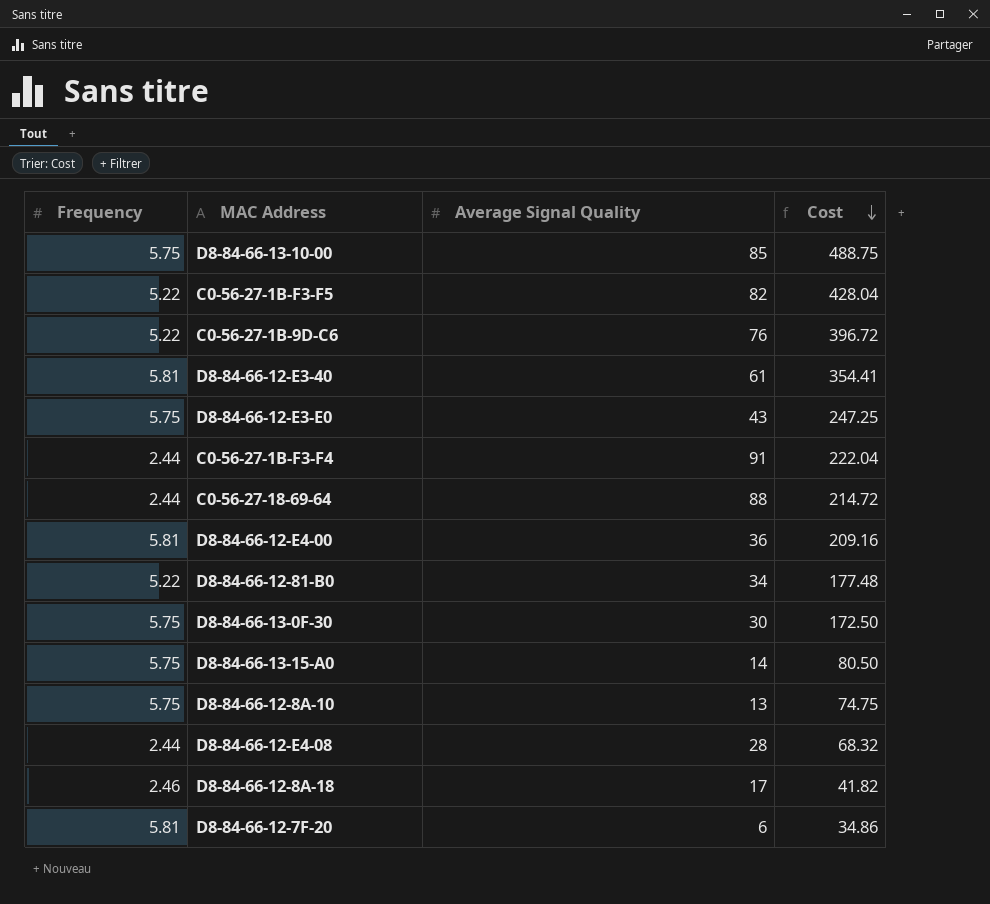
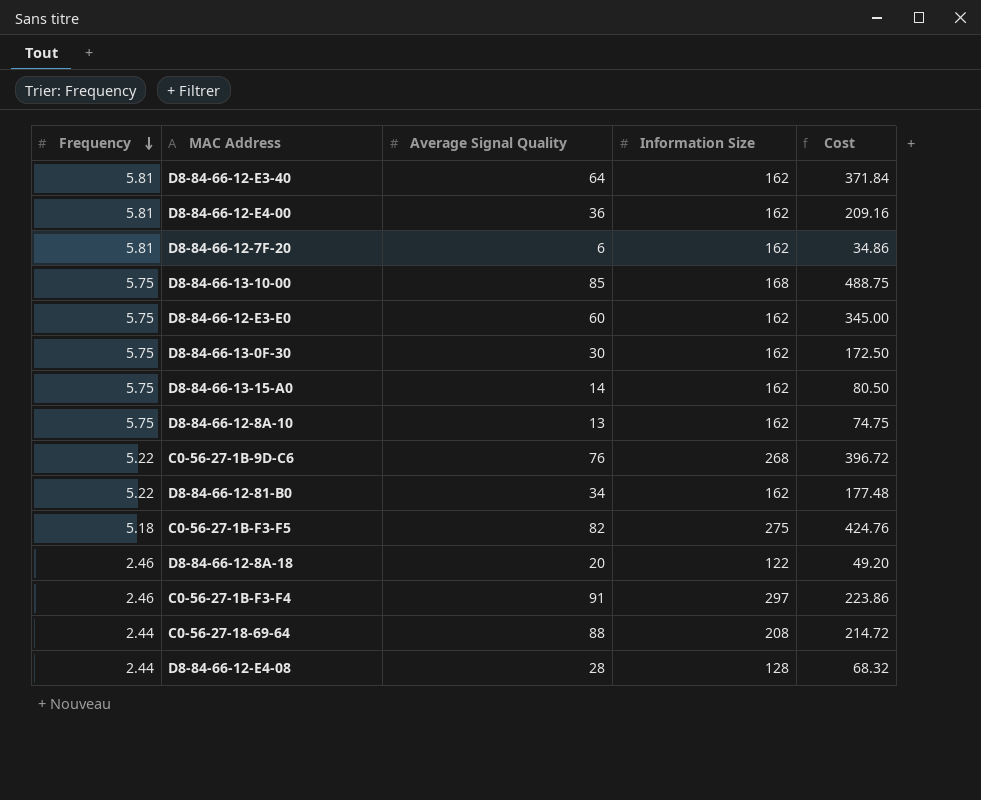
row order: Cost descending -> Frequency descending
column Information Size | position: none -> 4
D8-84-66-12-E3-40 | Average Signal Quality: 61 -> 64
D8-84-66-12-E3-40 | Cost: 354.41 -> 371.84
D8-84-66-12-E3-E0 | Average Signal Quality: 43 -> 60
D8-84-66-12-E3-E0 | Cost: 247.25 -> 345.00
C0-56-27-1B-F3-F5 | Frequency: 5.22 -> 5.18
C0-56-27-1B-F3-F5 | Cost: 428.04 -> 424.76
D8-84-66-12-8A-18 | Average Signal Quality: 17 -> 20
D8-84-66-12-8A-18 | Cost: 41.82 -> 49.20
C0-56-27-1B-F3-F4 | Frequency: 2.44 -> 2.46
C0-56-27-1B-F3-F4 | Cost: 222.04 -> 223.86

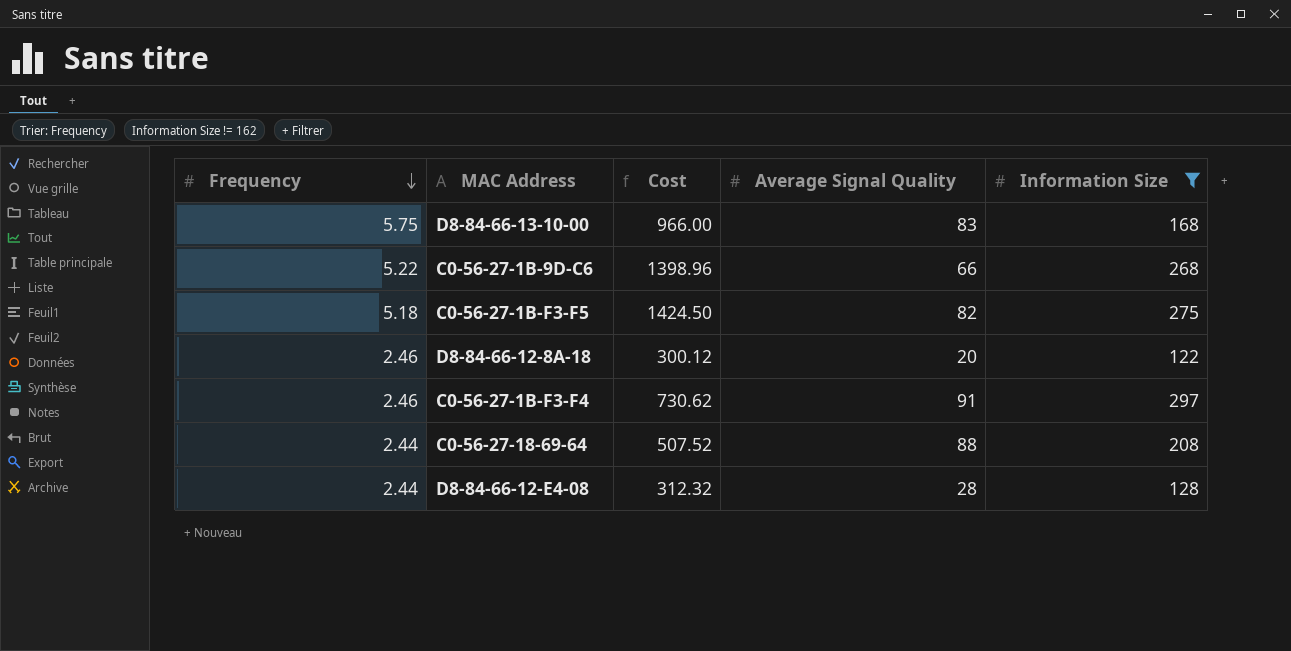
filter: none -> Information Size != 162
column Cost | formula: [Frequency] * [Average Signal Quality] -> [Frequency] * [Information Size]
column Cost | position: 5 -> 3
D8-84-66-13-10-00 | Average Signal Quality: 85 -> 83
C0-56-27-1B-9D-C6 | Average Signal Quality: 76 -> 66

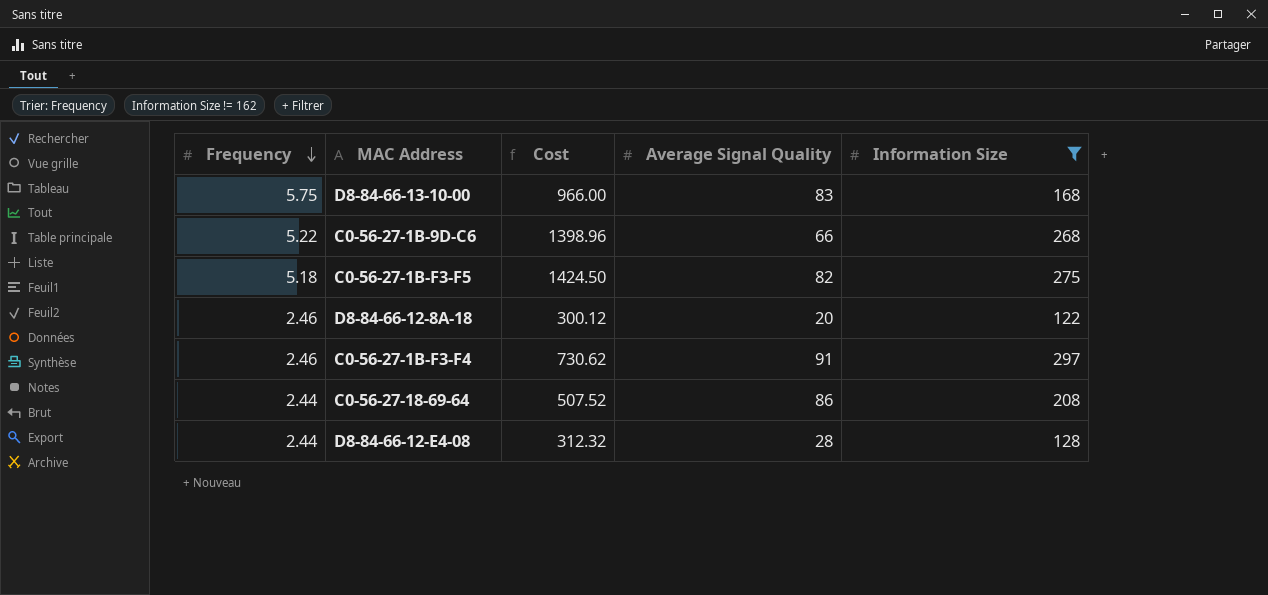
C0-56-27-18-69-64 | Average Signal Quality: 88 -> 86

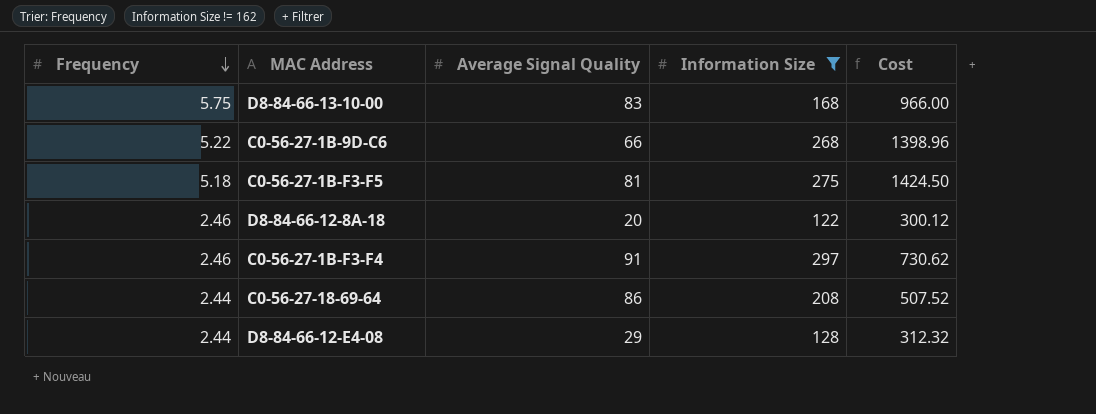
column Cost | position: 3 -> 5
C0-56-27-1B-F3-F5 | Average Signal Quality: 82 -> 81
D8-84-66-12-E4-08 | Average Signal Quality: 28 -> 29

